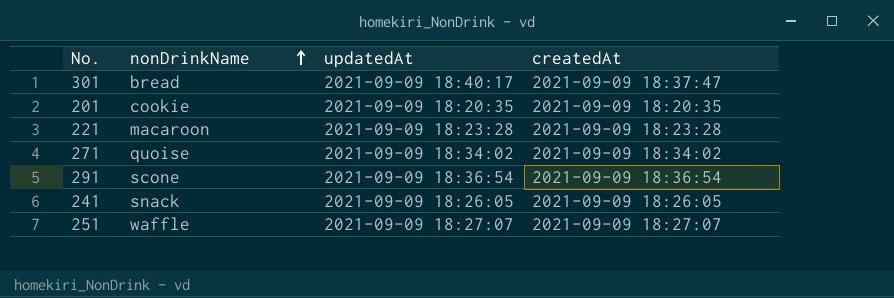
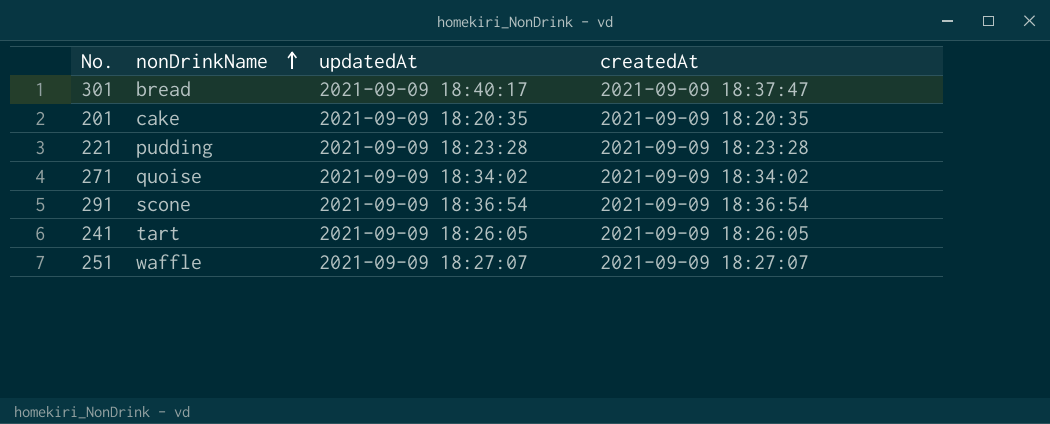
201 | nonDrinkName: cookie -> cake
221 | nonDrinkName: macaroon -> pudding
241 | nonDrinkName: snack -> tart

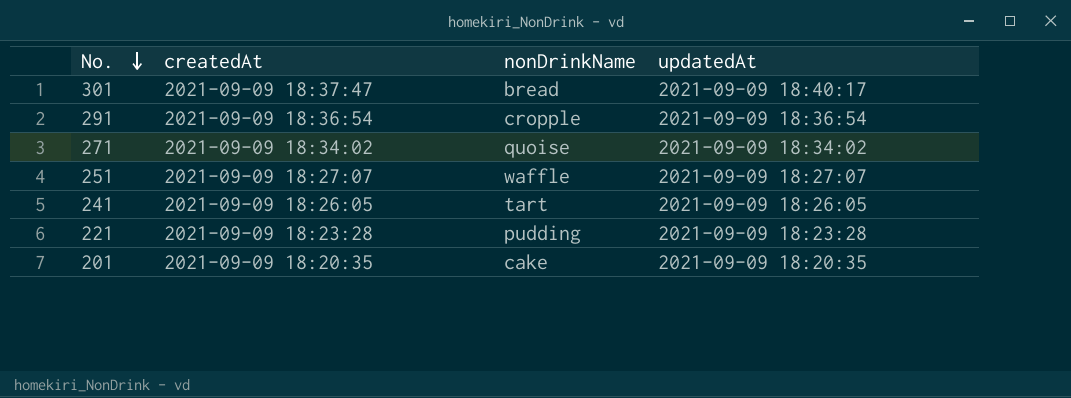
row order: nonDrinkName ascending -> No. descending
column createdAt | position: 4 -> 2
291 | nonDrinkName: scone -> cropple

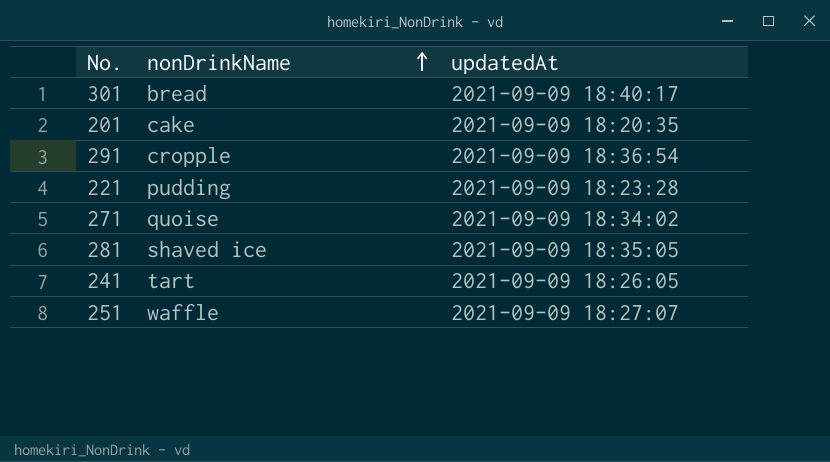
row order: No. descending -> nonDrinkName ascending
column createdAt | position: 2 -> none
row 281: none -> shaved ice | 2021-09-09 18:35:05

